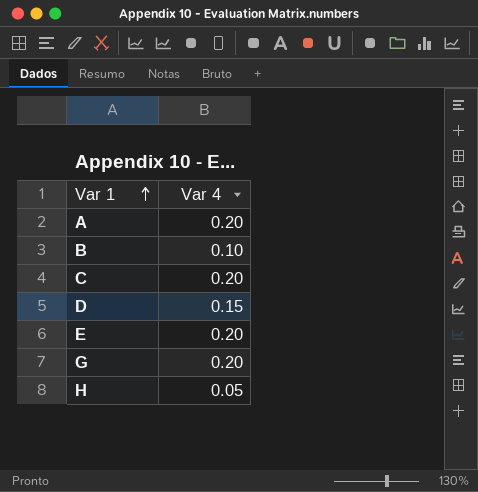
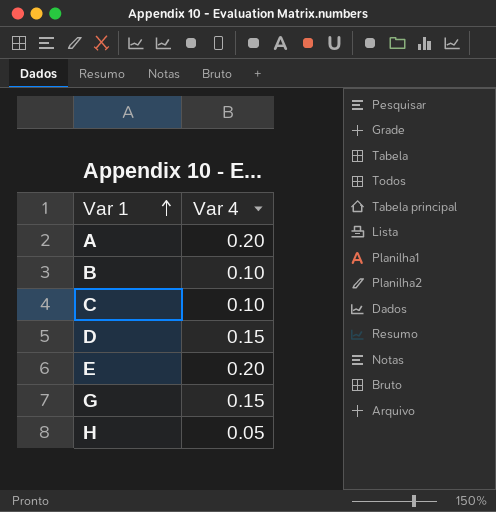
C | Var 4: 0.20 -> 0.10
G | Var 4: 0.20 -> 0.15

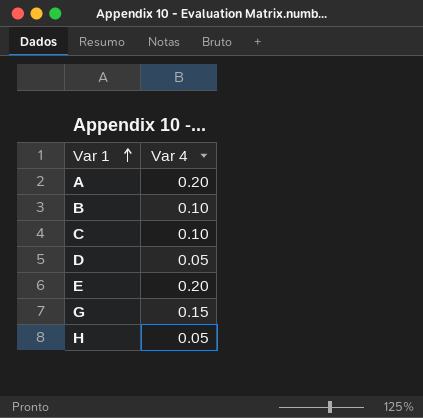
D | Var 4: 0.15 -> 0.05

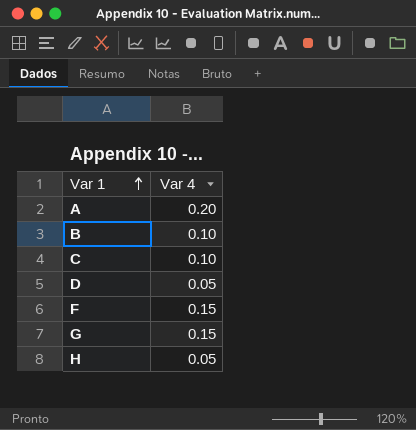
row E: 0.20 -> none
row F: none -> 0.15

